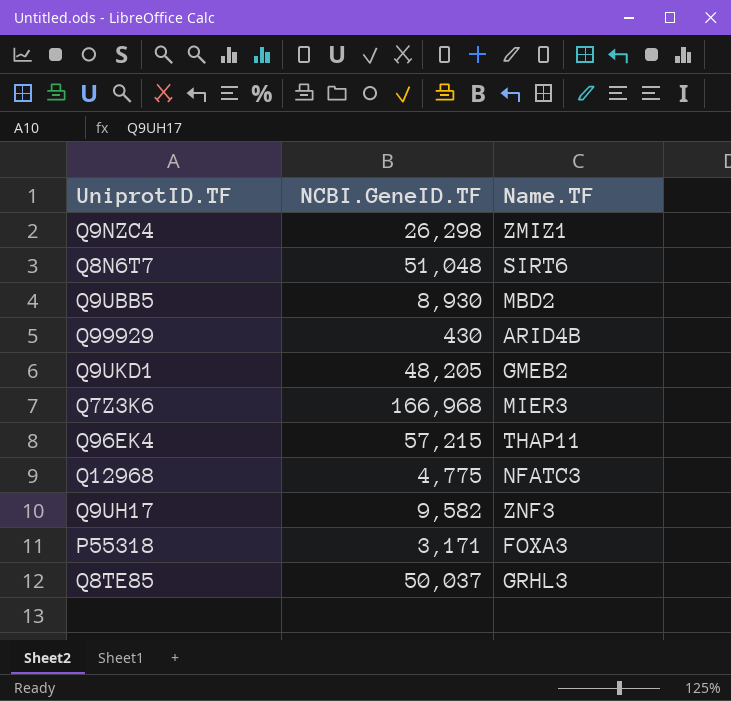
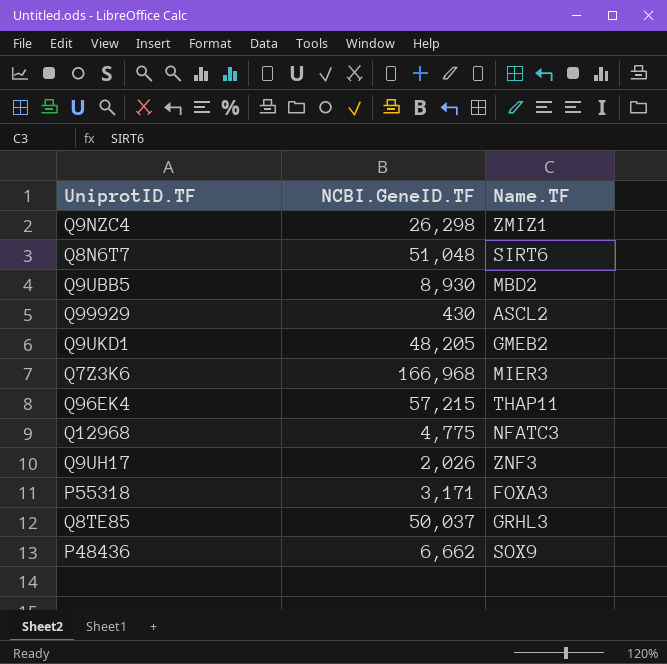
Q99929 | Name.TF: ARID4B -> ASCL2
Q9UH17 | NCBI.GeneID.TF: 9,582 -> 2,026
row P48436: none -> 6,662 | SOX9

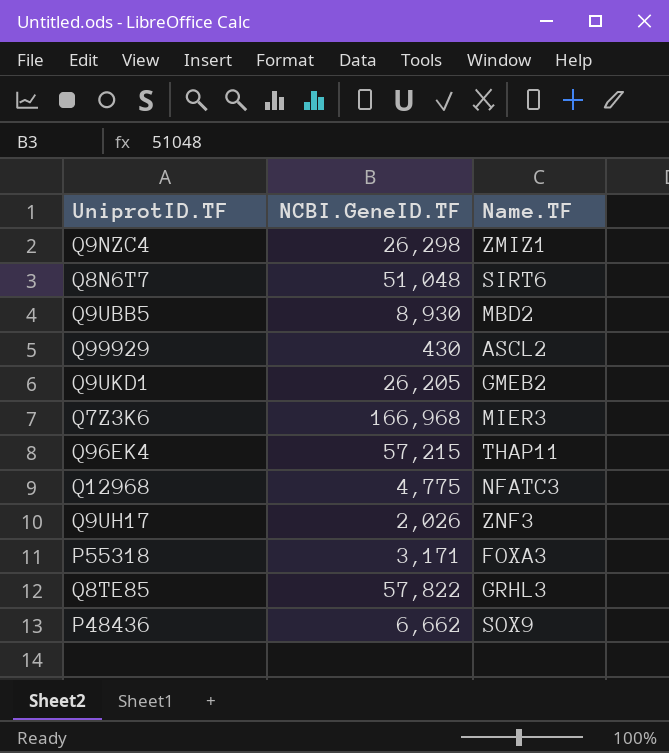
Q9UKD1 | NCBI.GeneID.TF: 48,205 -> 26,205
Q8TE85 | NCBI.GeneID.TF: 50,037 -> 57,822

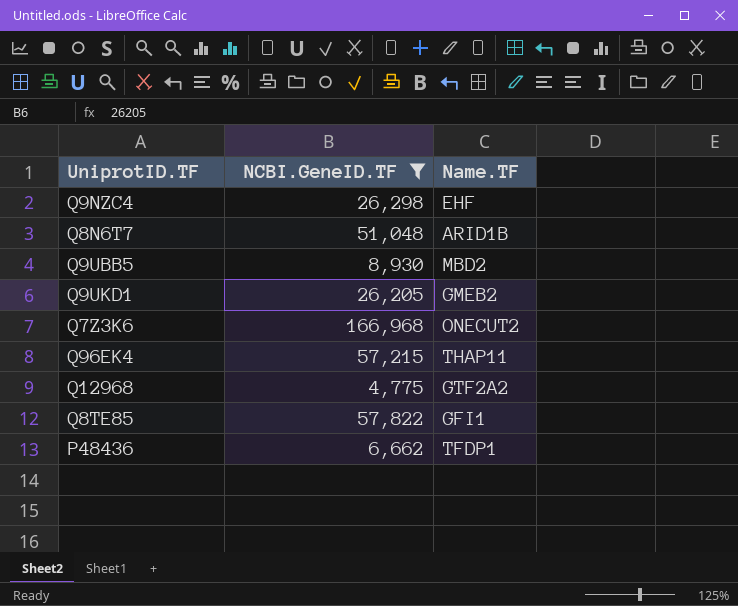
filter: none -> NCBI.GeneID.TF >= 4,775
Q9NZC4 | Name.TF: ZMIZ1 -> EHF
Q8N6T7 | Name.TF: SIRT6 -> ARID1B
Q7Z3K6 | Name.TF: MIER3 -> ONECUT2
Q12968 | Name.TF: NFATC3 -> GTF2A2
Q8TE85 | Name.TF: GRHL3 -> GFI1
P48436 | Name.TF: SOX9 -> TFDP1

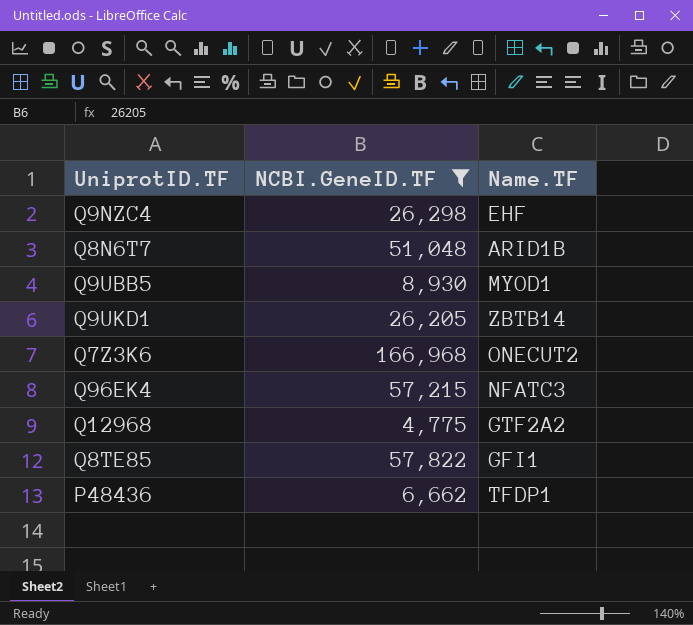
Q9UBB5 | Name.TF: MBD2 -> MYOD1
Q9UKD1 | Name.TF: GMEB2 -> ZBTB14
Q96EK4 | Name.TF: THAP11 -> NFATC3

